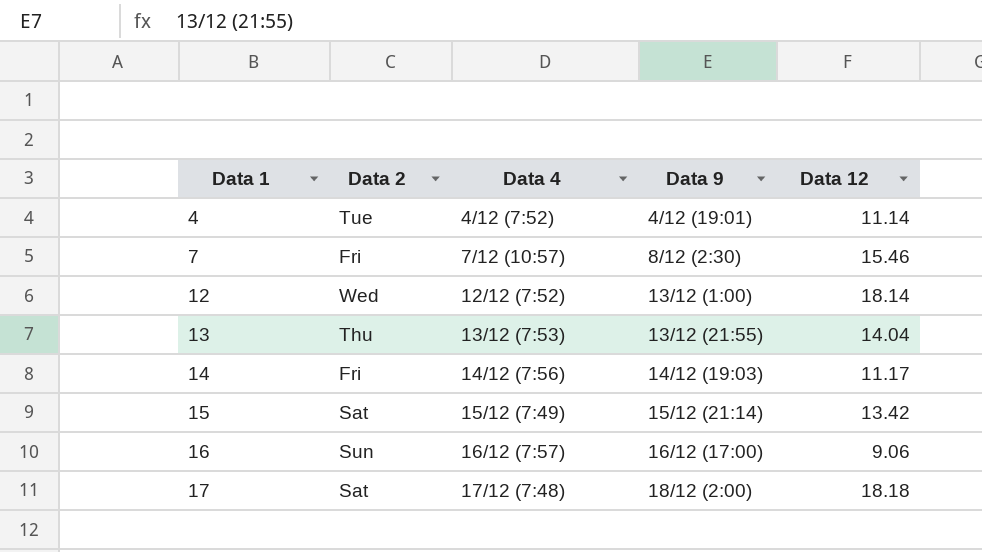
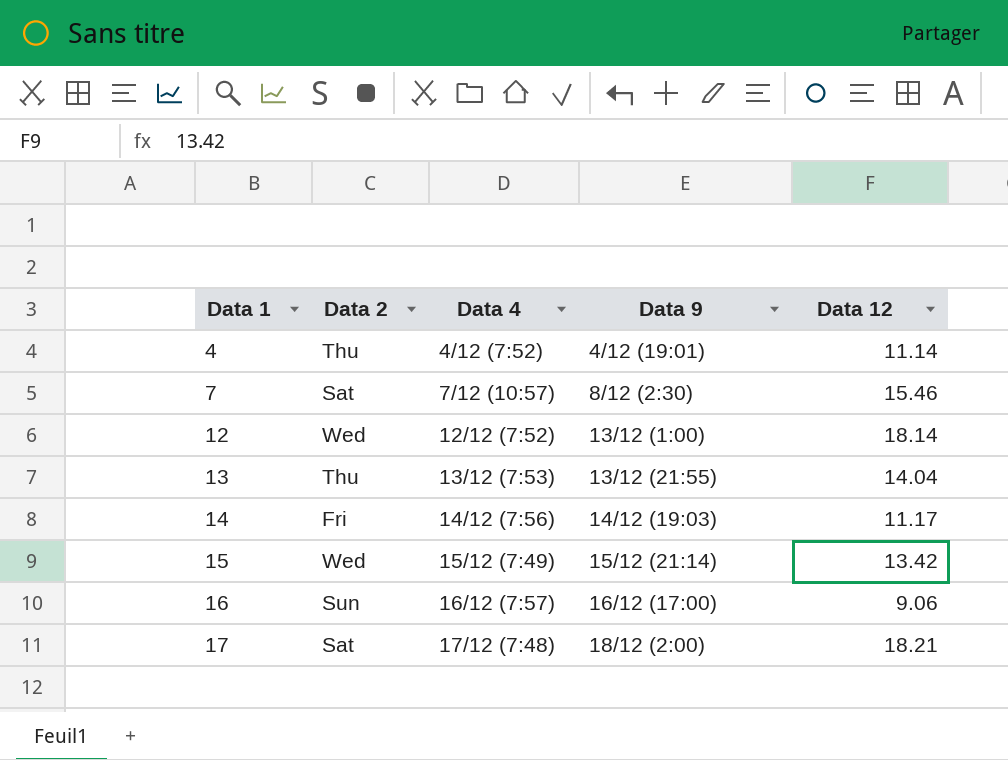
4 | Data 2: Tue -> Thu
7 | Data 2: Fri -> Sat
15 | Data 2: Sat -> Wed
17 | Data 12: 18.18 -> 18.21

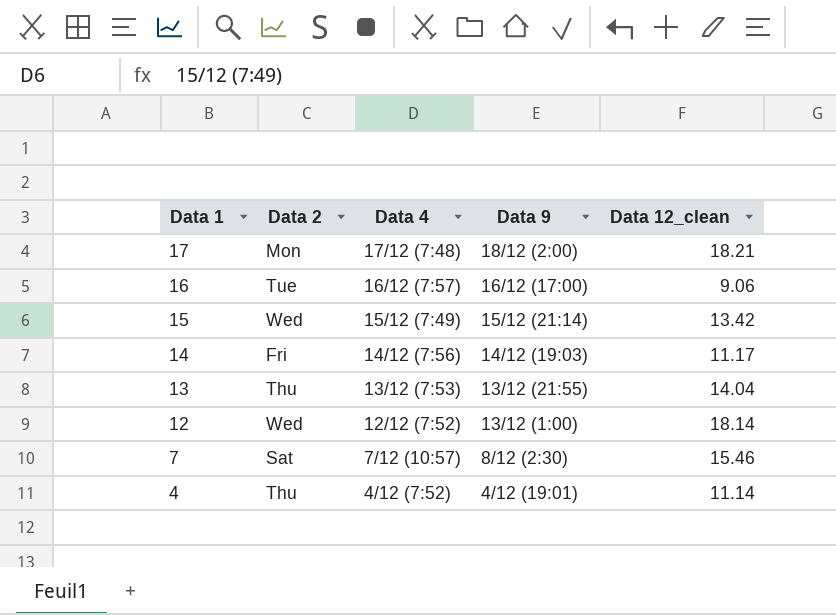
row order: Data 1 ascending -> Data 1 descending
column name: Data 12 -> Data 12_clean
17 | Data 2: Sat -> Mon
16 | Data 2: Sun -> Tue

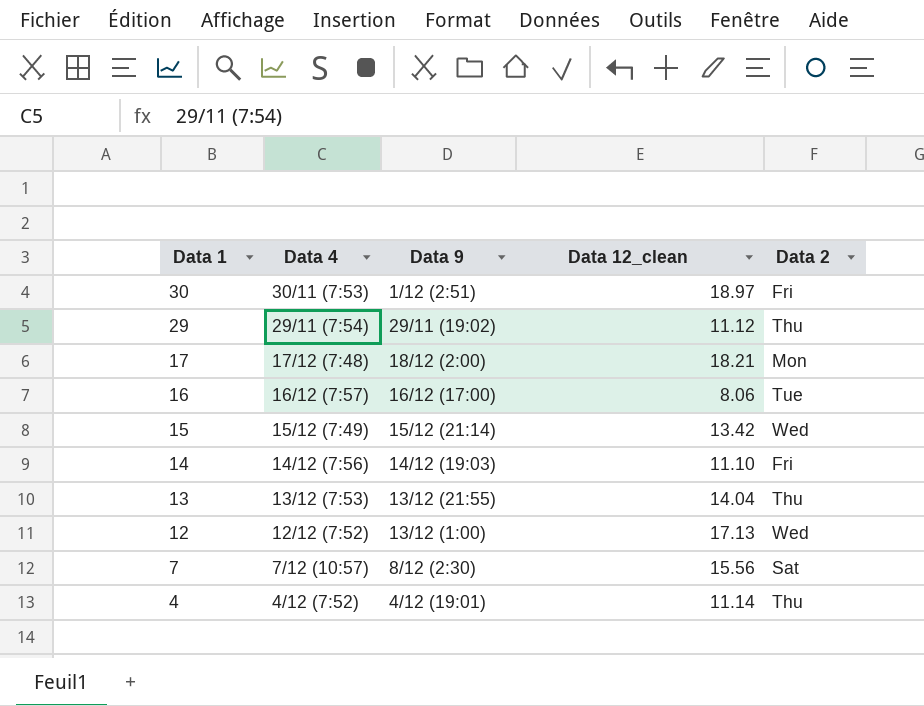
column Data 2 | position: 2 -> 5
row 30: none -> 30/11 (7:53) | 1/12 (2:51) | 18.97 | Fri
row 29: none -> 29/11 (7:54) | 29/11 (19:02) | 11.12 | Thu
16 | Data 12_clean: 9.06 -> 8.06
14 | Data 12_clean: 11.17 -> 11.10
12 | Data 12_clean: 18.14 -> 17.13
7 | Data 12_clean: 15.46 -> 15.56

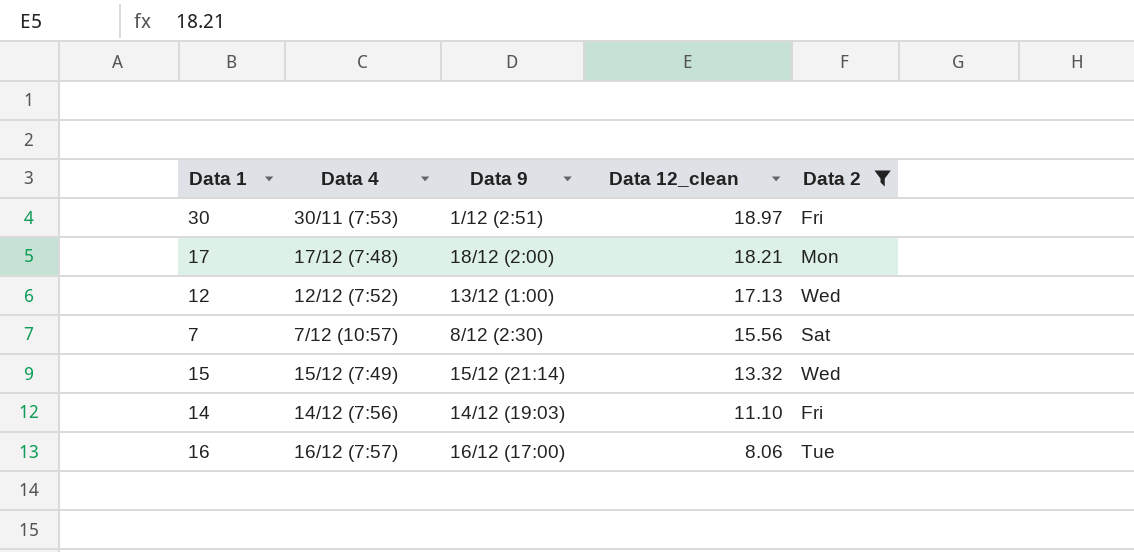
filter: none -> Data 2 != Thu
row order: Data 1 descending -> Data 12_clean descending
15 | Data 12_clean: 13.42 -> 13.32

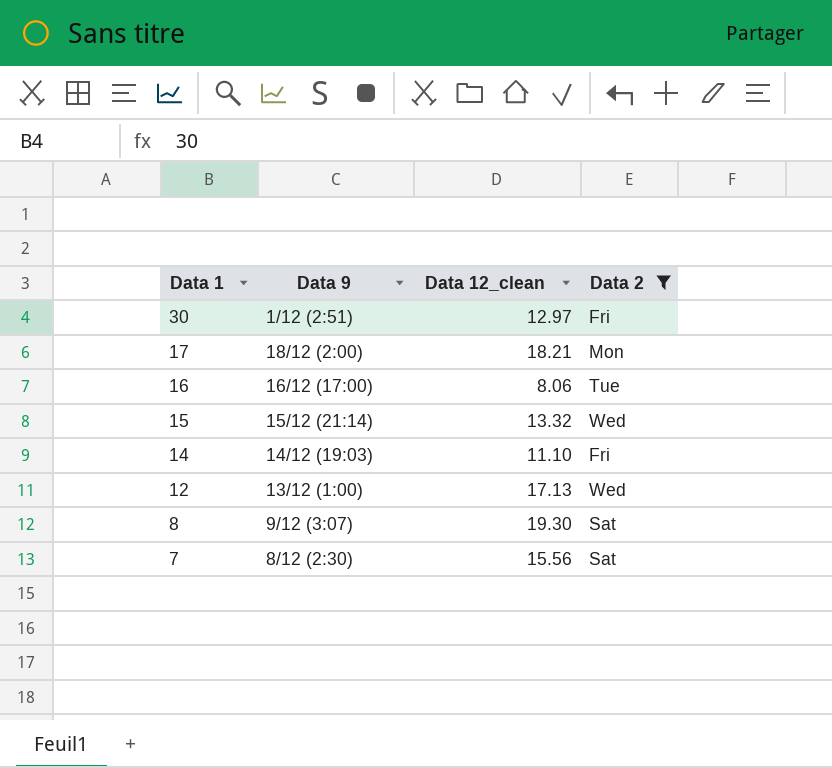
row order: Data 12_clean descending -> Data 1 descending
column Data 4 | position: 2 -> none
30 | Data 12_clean: 18.97 -> 12.97
row 8: none -> 9/12 (3:07) | 19.30 | Sat

